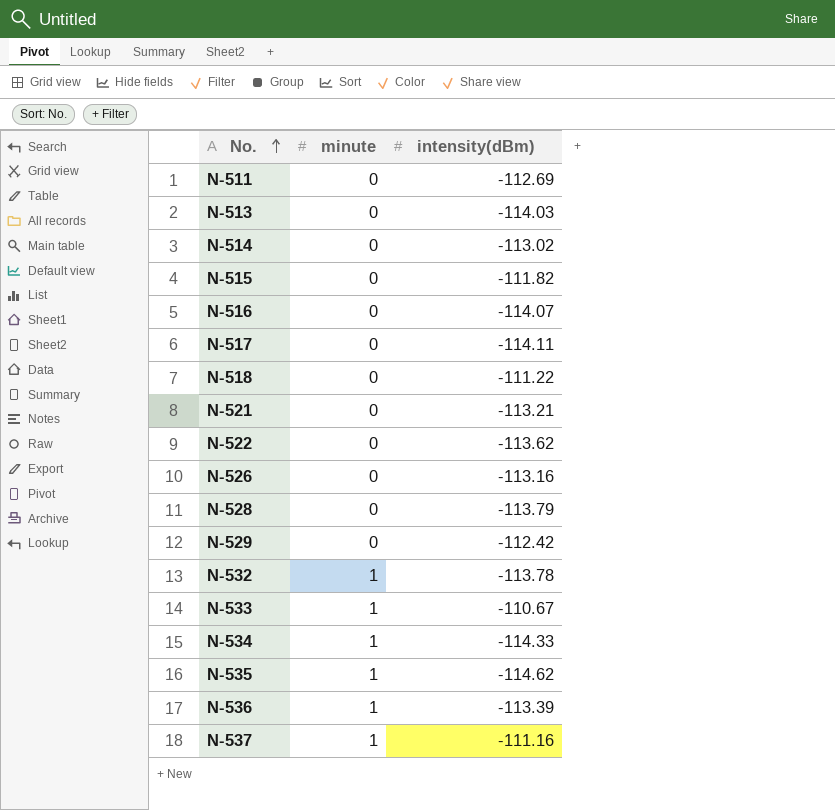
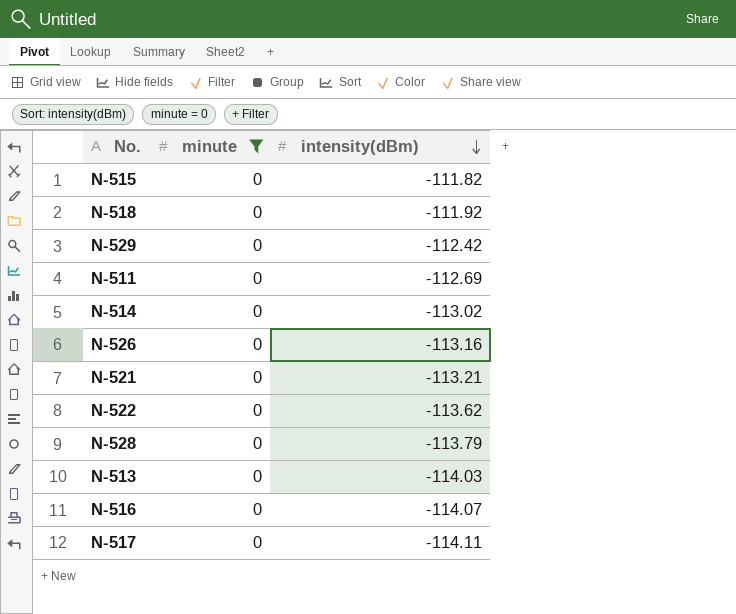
filter: none -> minute = 0
row order: No. ascending -> intensity(dBm) descending
N-518 | intensity(dBm): -111.22 -> -111.92

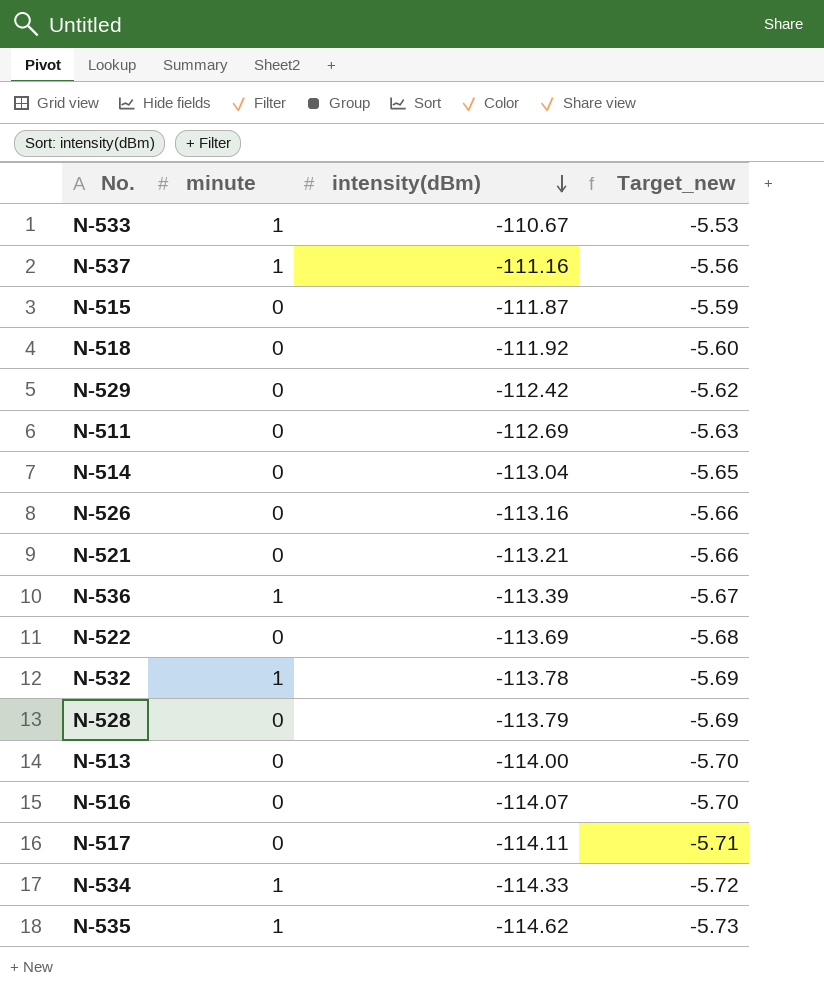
filter: minute = 0 -> none
column Target_new | formula: none -> [intensity(dBm)] * 0.05
N-515 | intensity(dBm): -111.82 -> -111.87
N-514 | intensity(dBm): -113.02 -> -113.04
N-522 | intensity(dBm): -113.62 -> -113.69
N-513 | intensity(dBm): -114.03 -> -114.00

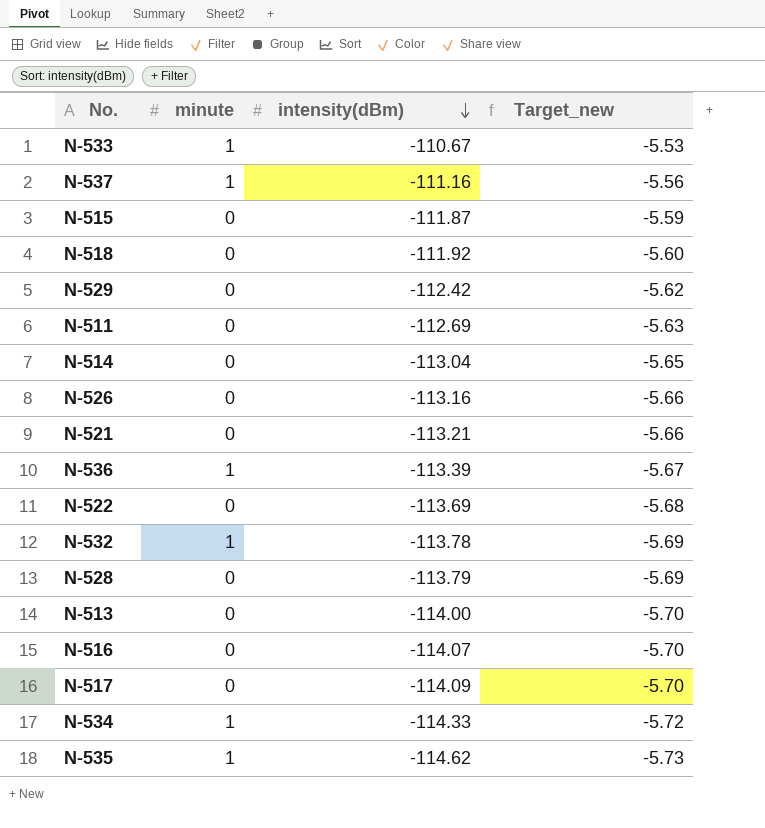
N-517 | intensity(dBm): -114.11 -> -114.09
N-517 | Target_new: -5.71 -> -5.70

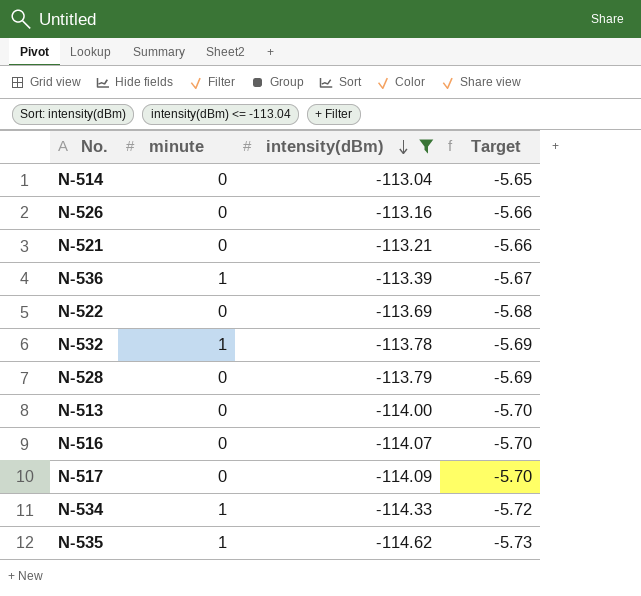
filter: none -> intensity(dBm) <= -113.04
column name: Target_new -> Target

